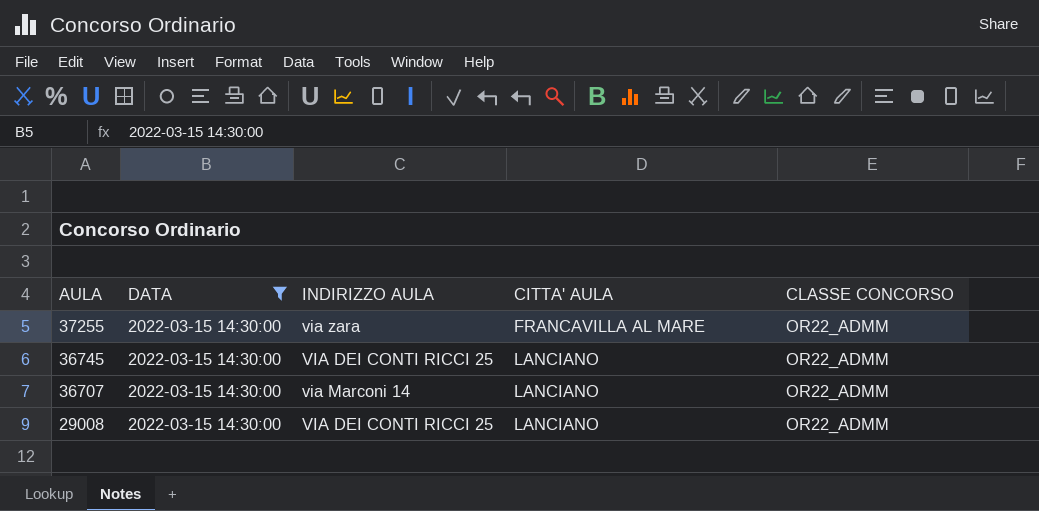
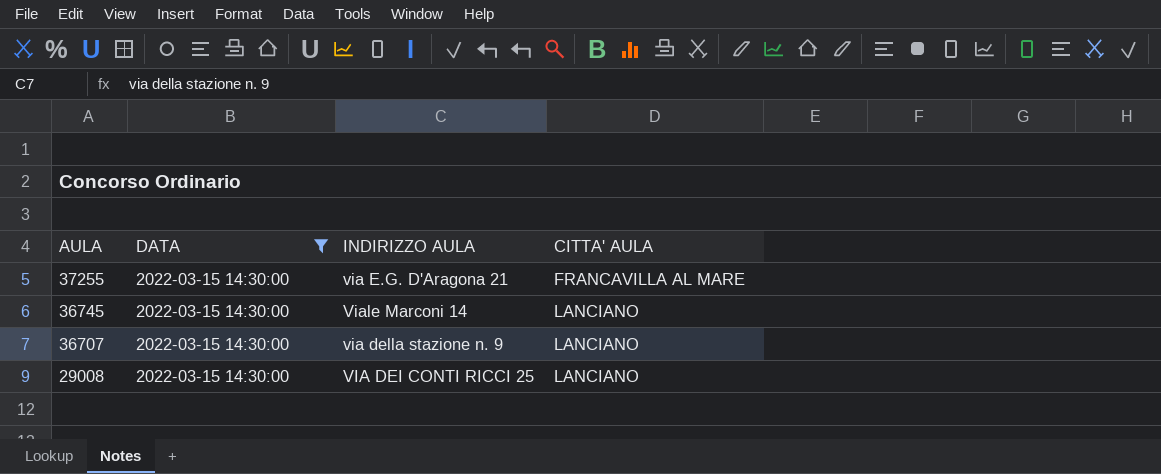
column CLASSE CONCORSO | position: 5 -> none
37255 | INDIRIZZO AULA: via zara -> via E.G. D'Aragona 21
36745 | INDIRIZZO AULA: VIA DEI CONTI RICCI 25 -> Viale Marconi 14
36707 | INDIRIZZO AULA: via Marconi 14 -> via della stazione n. 9

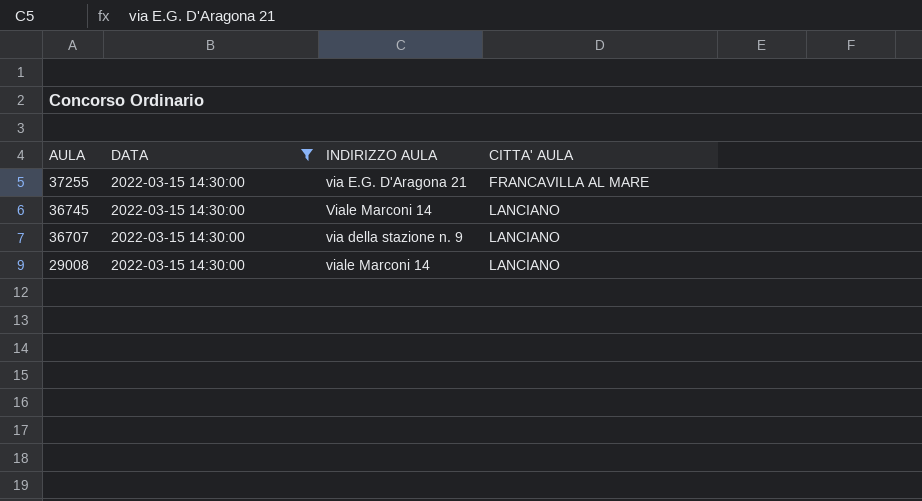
29008 | INDIRIZZO AULA: VIA DEI CONTI RICCI 25 -> viale Marconi 14

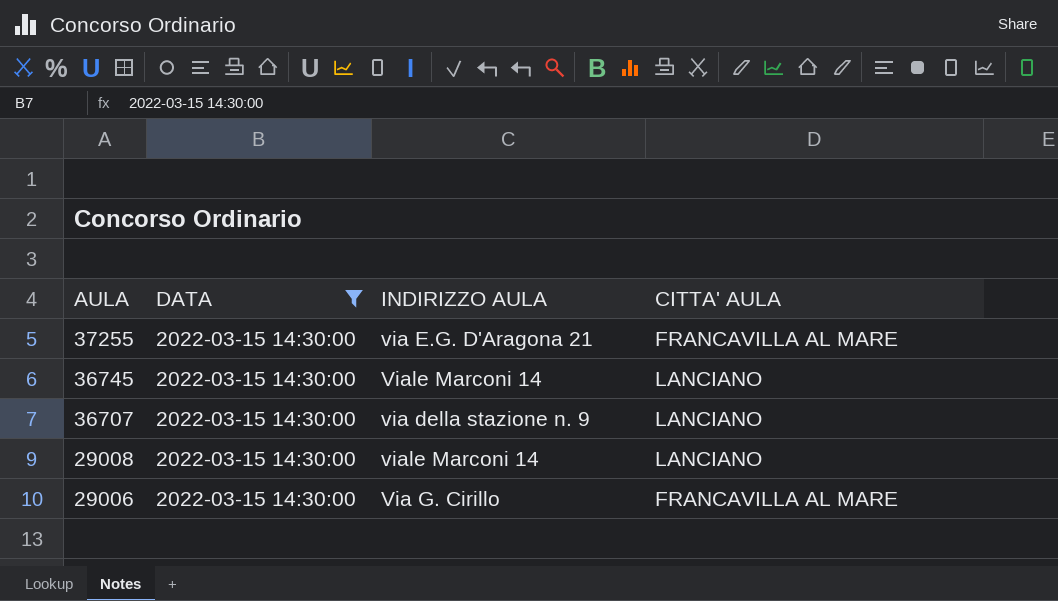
row 29006: none -> 2022-03-15 14:30:00 | Via G. Cirillo | FRANCAVILLA AL MARE

